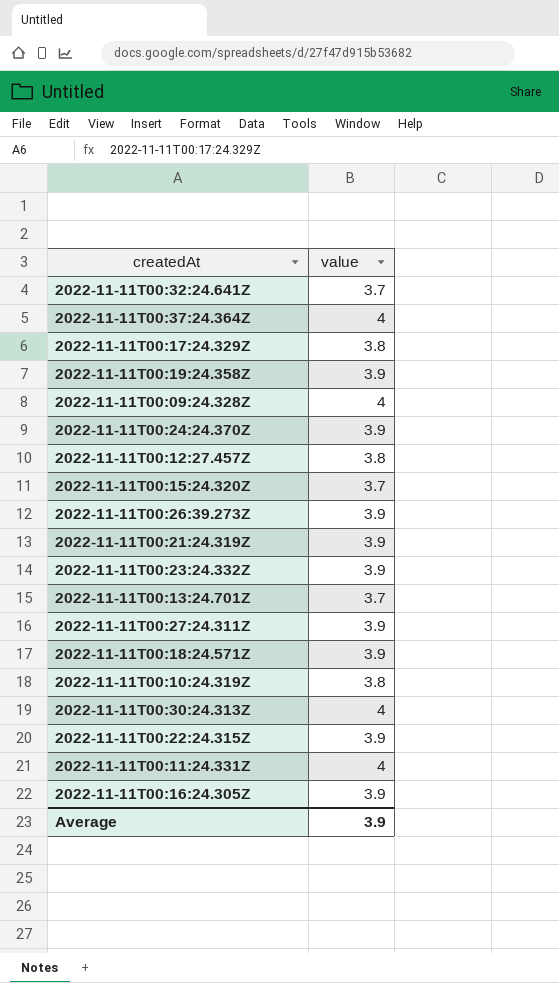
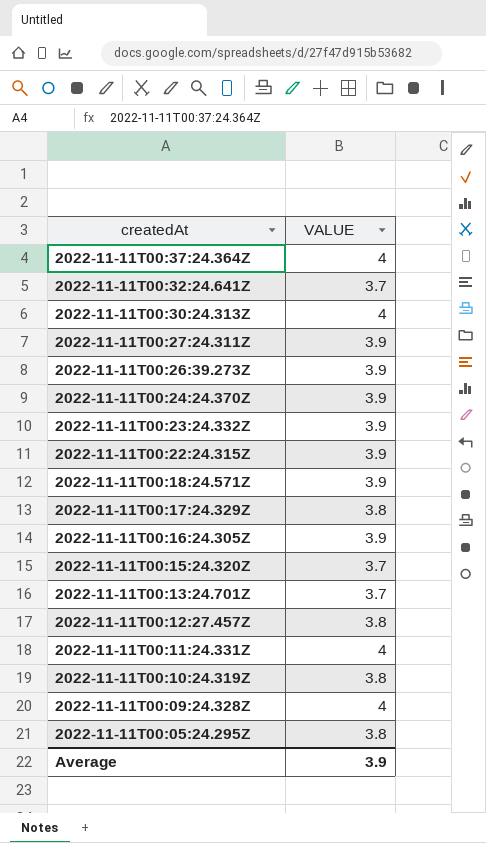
row order: none -> createdAt descending
column name: value -> VALUE
row 2022-11-11T00:19:24.358Z: 3.9 -> none
row 2022-11-11T00:21:24.319Z: 3.9 -> none
row 2022-11-11T00:05:24.295Z: none -> 3.8

